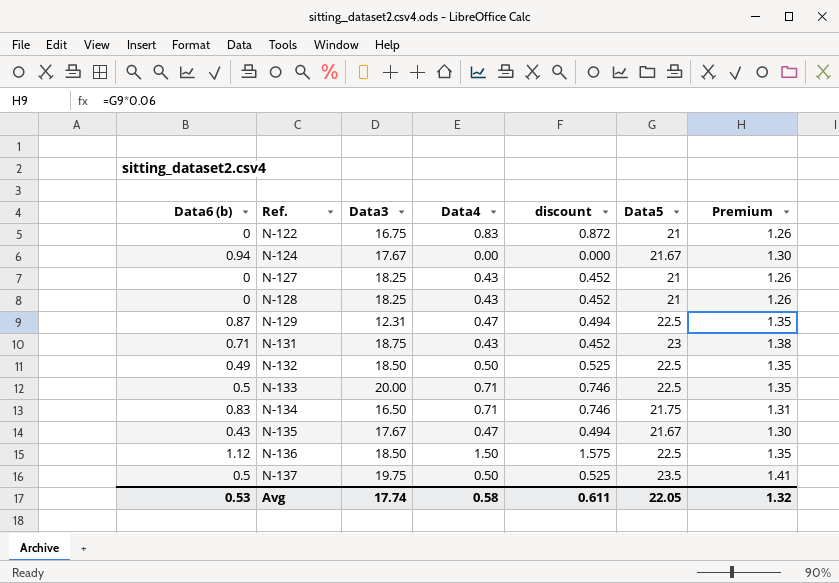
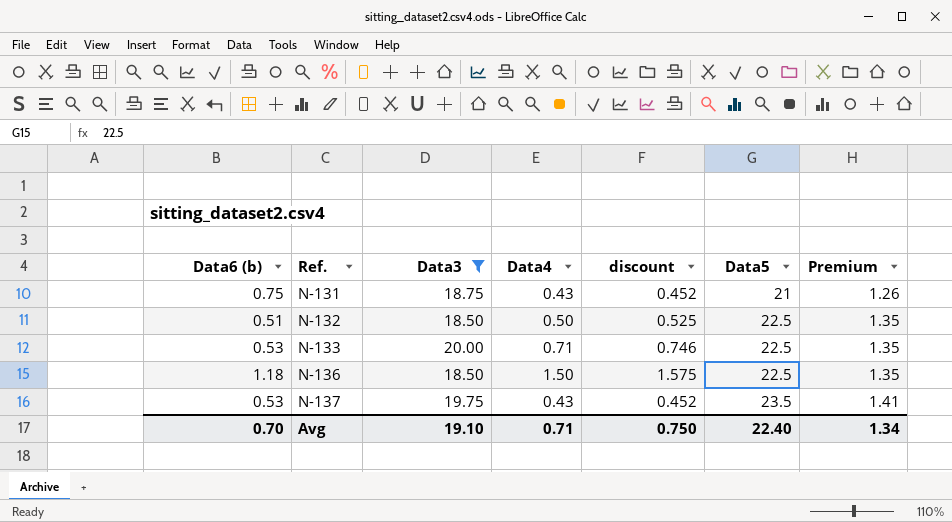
filter: none -> Data3 >= 18.50
N-131 | Data6 (b): 0.71 -> 0.75
N-131 | Data5: 23 -> 21
N-131 | Premium: 1.38 -> 1.26
N-132 | Data6 (b): 0.49 -> 0.51
N-133 | Data6 (b): 0.5 -> 0.53
N-136 | Data6 (b): 1.12 -> 1.18
N-137 | Data6 (b): 0.5 -> 0.53
N-137 | Data4: 0.50 -> 0.43
N-137 | discount: 0.525 -> 0.452
Avg | Data6 (b): 0.53 -> 0.70
Avg | Data3: 17.74 -> 19.10
Avg | Data4: 0.58 -> 0.71
Avg | discount: 0.611 -> 0.750
Avg | Data5: 22.05 -> 22.40
Avg | Premium: 1.32 -> 1.34

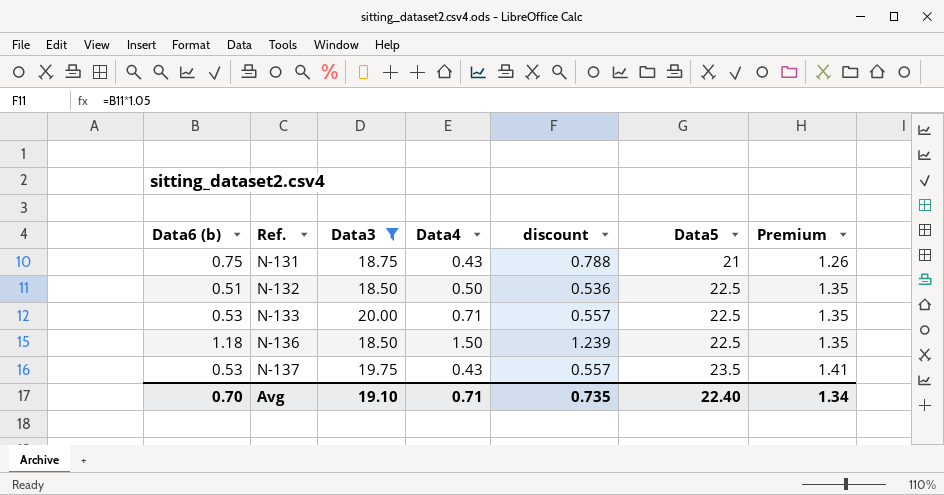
column discount | formula: [Data4] * 1.05 -> [Data6 (b)] * 1.05
Avg | discount: 0.750 -> 0.735

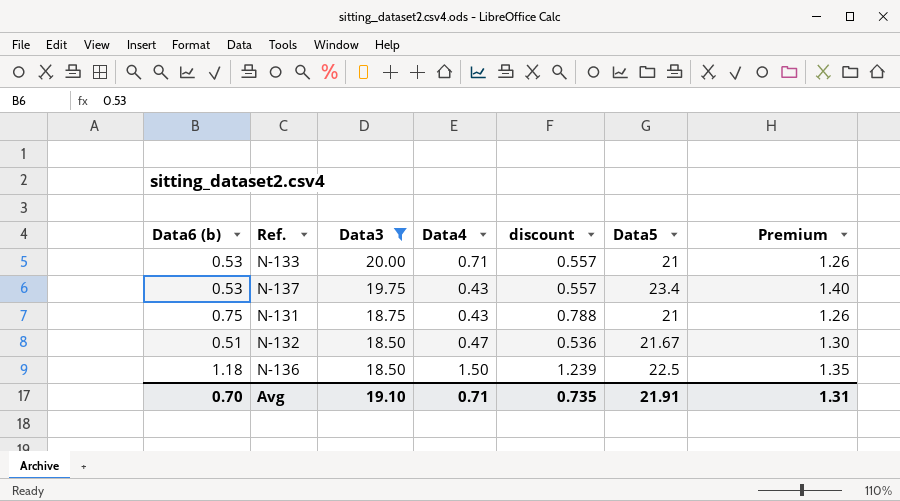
row order: Ref. ascending -> Data3 descending
N-133 | Data5: 22.5 -> 21
N-133 | Premium: 1.35 -> 1.26
N-137 | Data5: 23.5 -> 23.4
N-137 | Premium: 1.41 -> 1.40
N-132 | Data4: 0.50 -> 0.47
N-132 | Data5: 22.5 -> 21.67
N-132 | Premium: 1.35 -> 1.30
Avg | Data5: 22.40 -> 21.91
Avg | Premium: 1.34 -> 1.31

